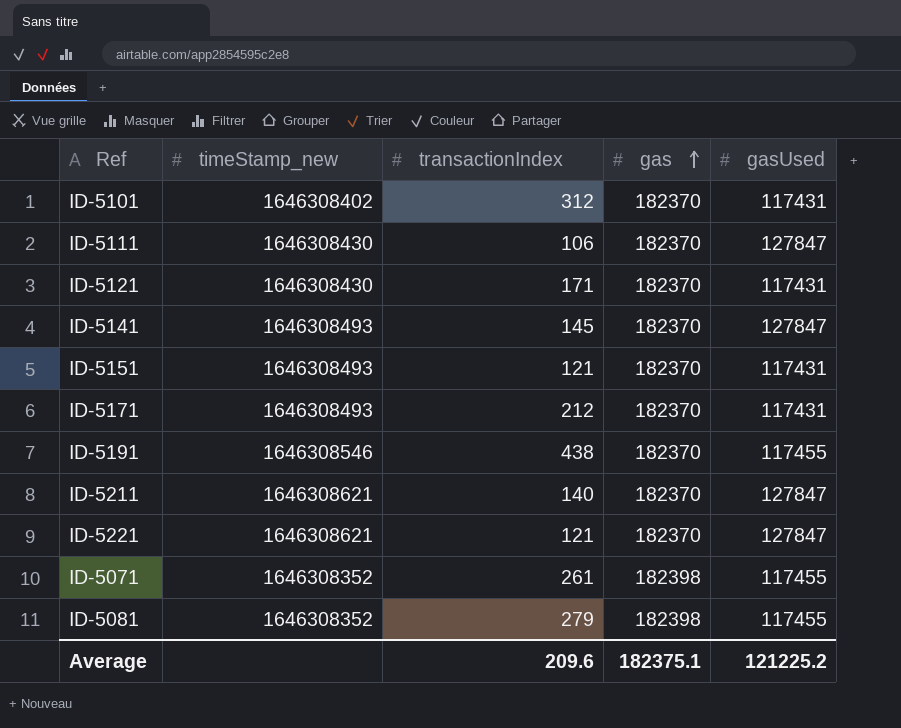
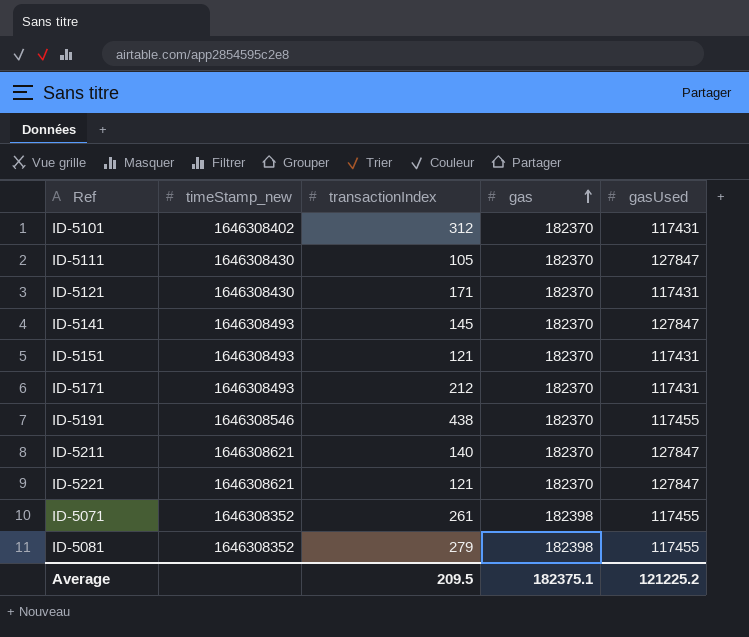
ID-5111 | transactionIndex: 106 -> 105
Average | transactionIndex: 209.6 -> 209.5

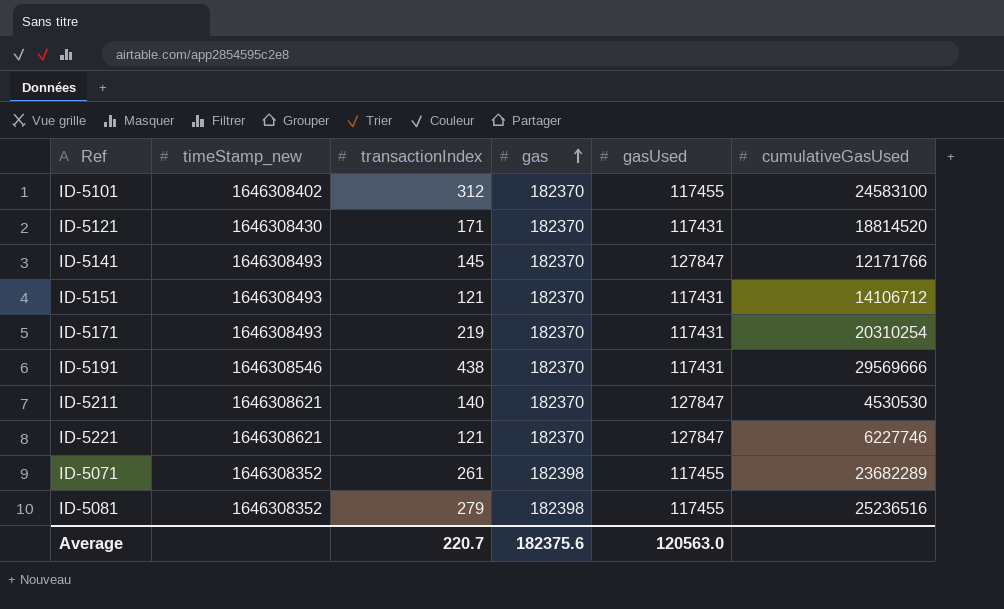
column cumulativeGasUsed | position: none -> 6
row ID-5111: 1646308430 | 105 | 182370 | 127847 -> none
ID-5101 | gasUsed: 117431 -> 117455
ID-5171 | transactionIndex: 212 -> 219
ID-5191 | gasUsed: 117455 -> 117431
Average | transactionIndex: 209.5 -> 220.7
Average | gas: 182375.1 -> 182375.6
Average | gasUsed: 121225.2 -> 120563.0

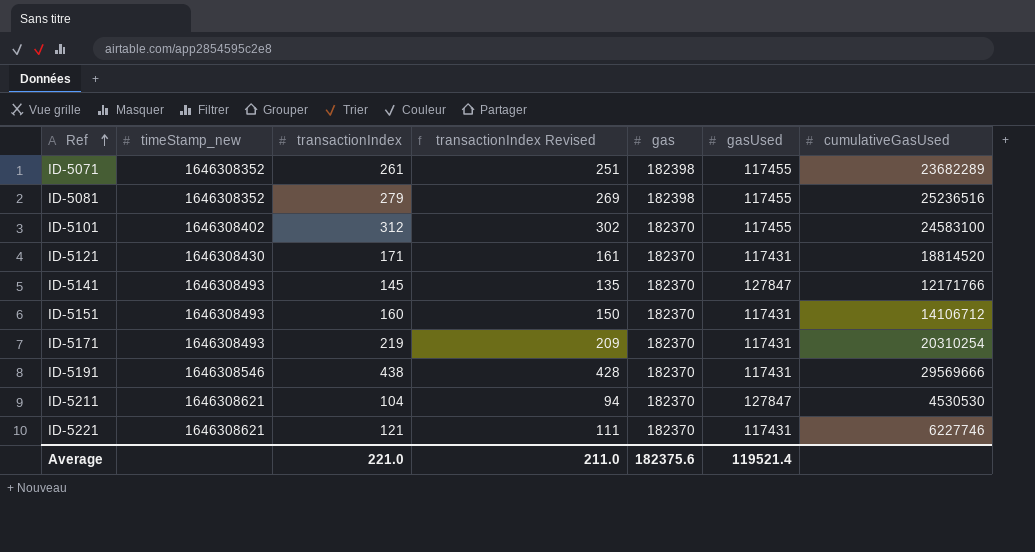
row order: gas ascending -> Ref ascending
column transactionIndex Revised | formula: none -> [transactionIndex] - 10
ID-5151 | transactionIndex: 121 -> 160
ID-5211 | transactionIndex: 140 -> 104
ID-5221 | gasUsed: 127847 -> 117431
Average | transactionIndex: 220.7 -> 221.0
Average | gasUsed: 120563.0 -> 119521.4

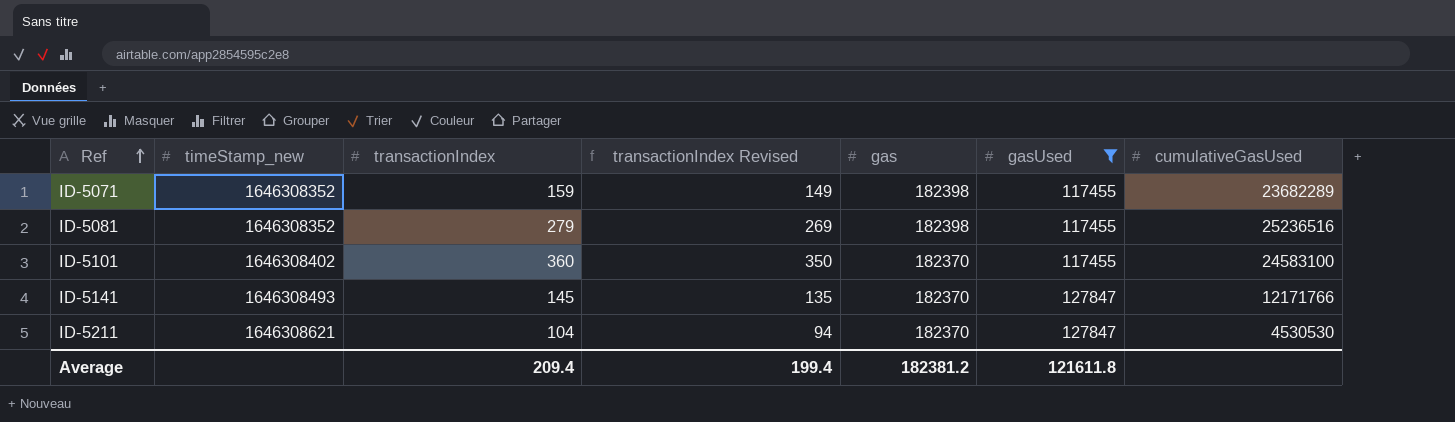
filter: none -> gasUsed != 117431
ID-5071 | transactionIndex: 261 -> 159
ID-5071 | transactionIndex Revised: 251 -> 149
ID-5101 | transactionIndex: 312 -> 360
ID-5101 | transactionIndex Revised: 302 -> 350
Average | transactionIndex: 221.0 -> 209.4
Average | transactionIndex Revised: 211.0 -> 199.4
Average | gas: 182375.6 -> 182381.2
Average | gasUsed: 119521.4 -> 121611.8

